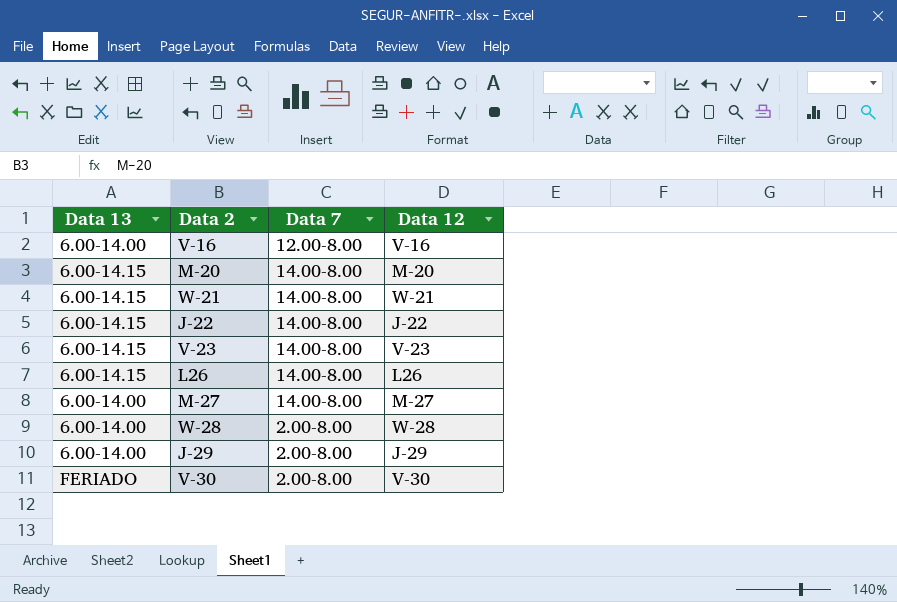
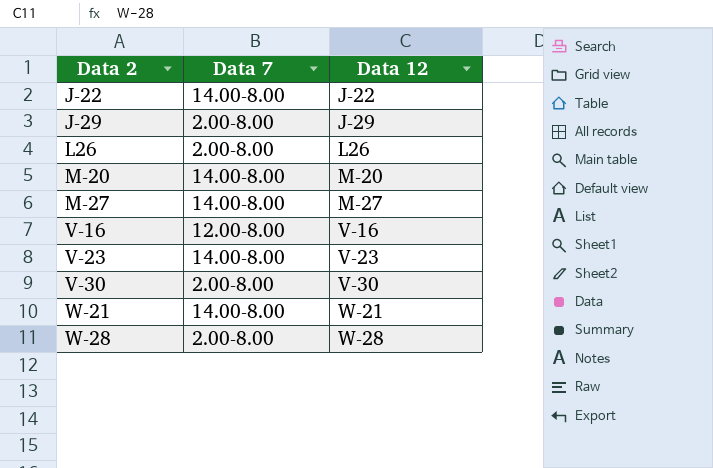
row order: none -> Data 2 ascending
column Data 13 | position: 1 -> none
L26 | Data 7: 14.00-8.00 -> 2.00-8.00

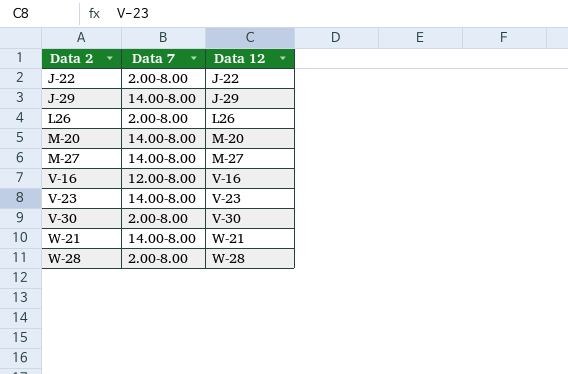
J-22 | Data 7: 14.00-8.00 -> 2.00-8.00
J-29 | Data 7: 2.00-8.00 -> 14.00-8.00

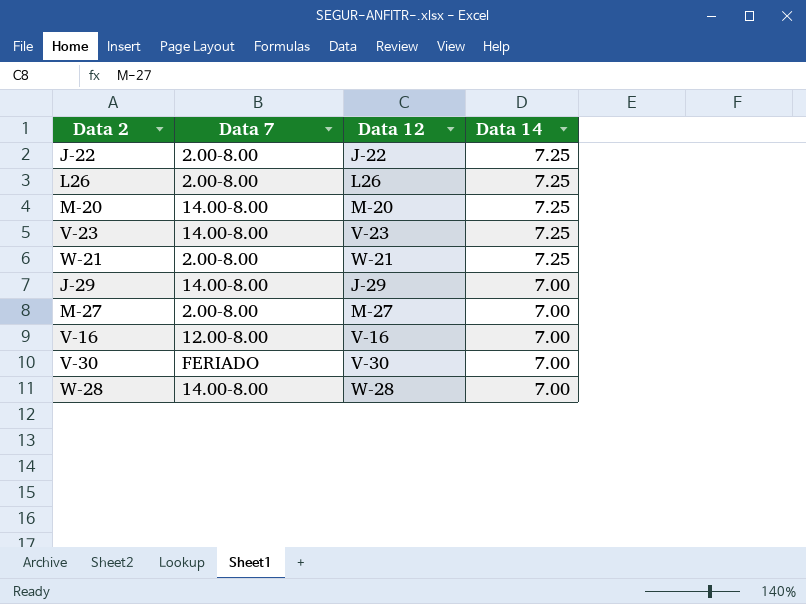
row order: Data 2 ascending -> Data 14 descending
column Data 14 | position: none -> 4
W-21 | Data 7: 14.00-8.00 -> 2.00-8.00
M-27 | Data 7: 14.00-8.00 -> 2.00-8.00
V-30 | Data 7: 2.00-8.00 -> FERIADO
W-28 | Data 7: 2.00-8.00 -> 14.00-8.00

